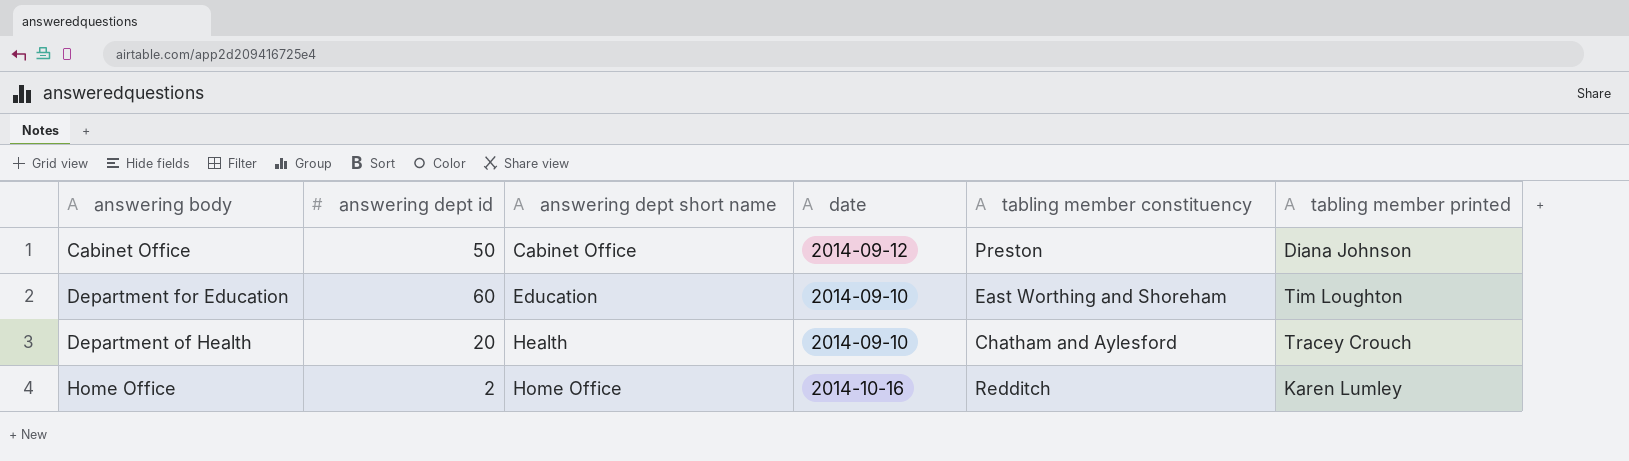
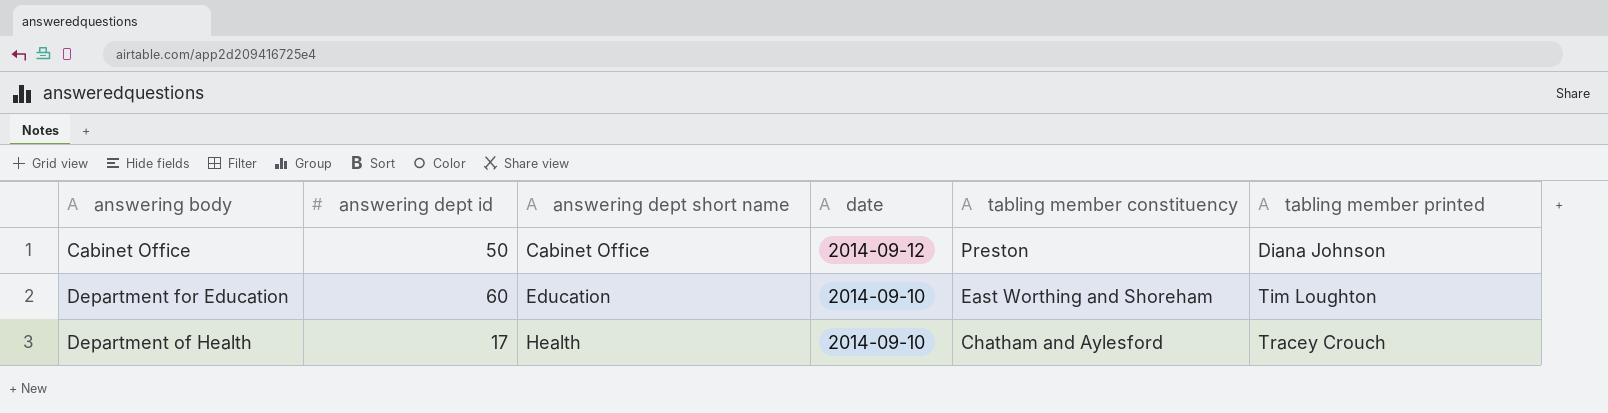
row Home Office: 2 | Home Office | 2014-10-16 | Redditch | Karen Lumley -> none
Department of Health | answering dept id: 20 -> 17

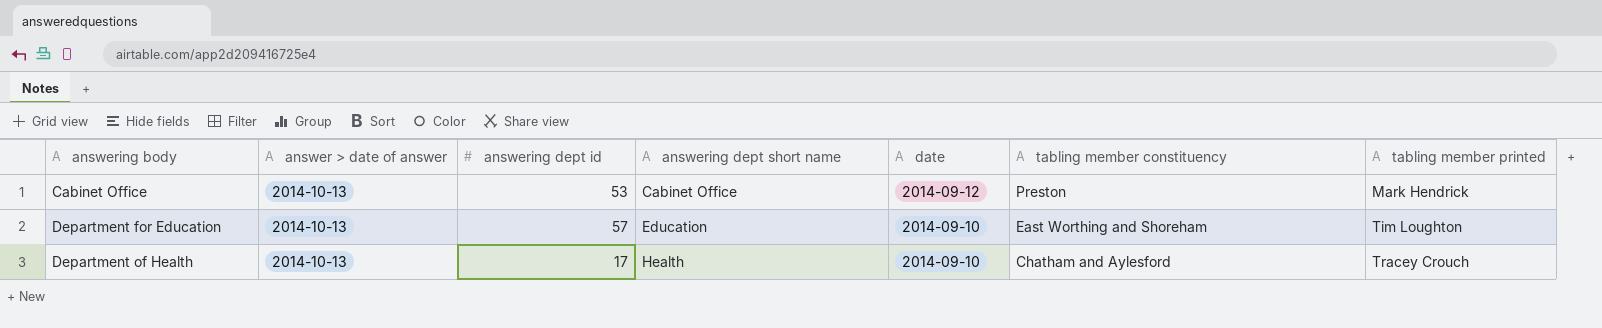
column answer > date of answer | position: none -> 2
Cabinet Office | answering dept id: 50 -> 53
Cabinet Office | tabling member printed: Diana Johnson -> Mark Hendrick
Department for Education | answering dept id: 60 -> 57

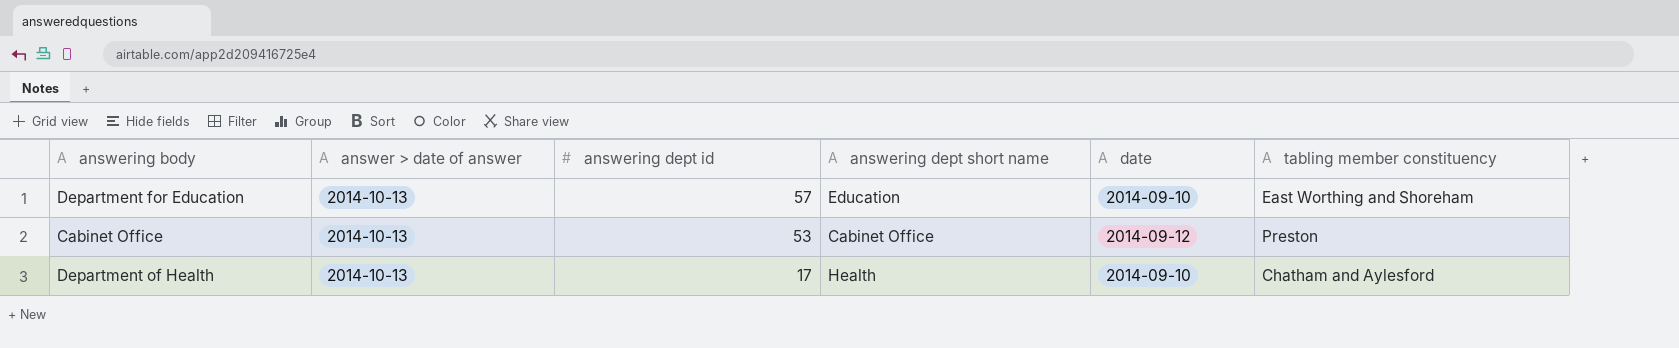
row order: answering body ascending -> answering dept id descending
column tabling member printed | position: 7 -> none

